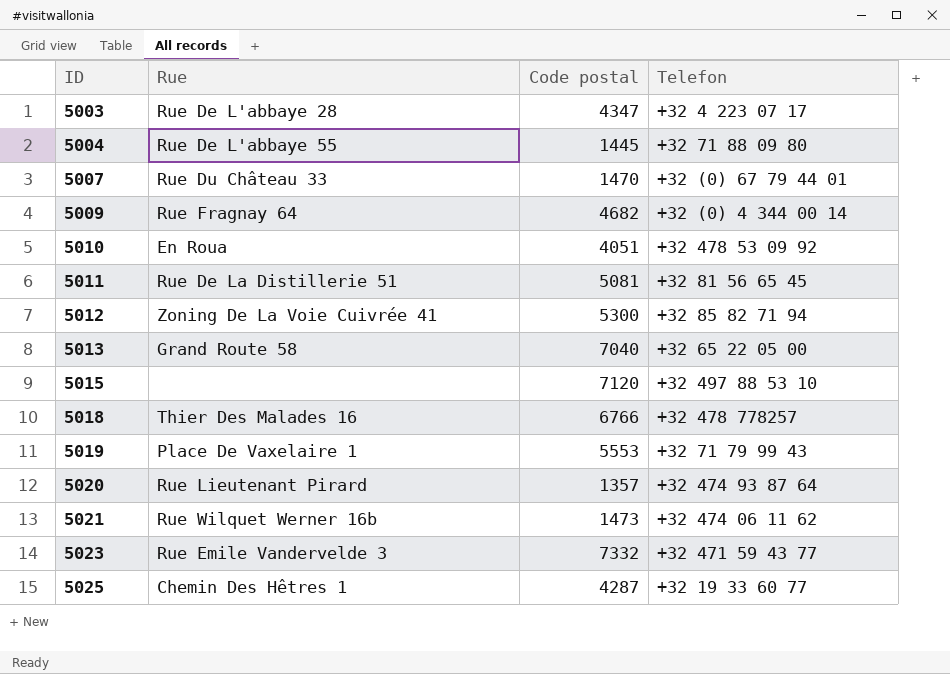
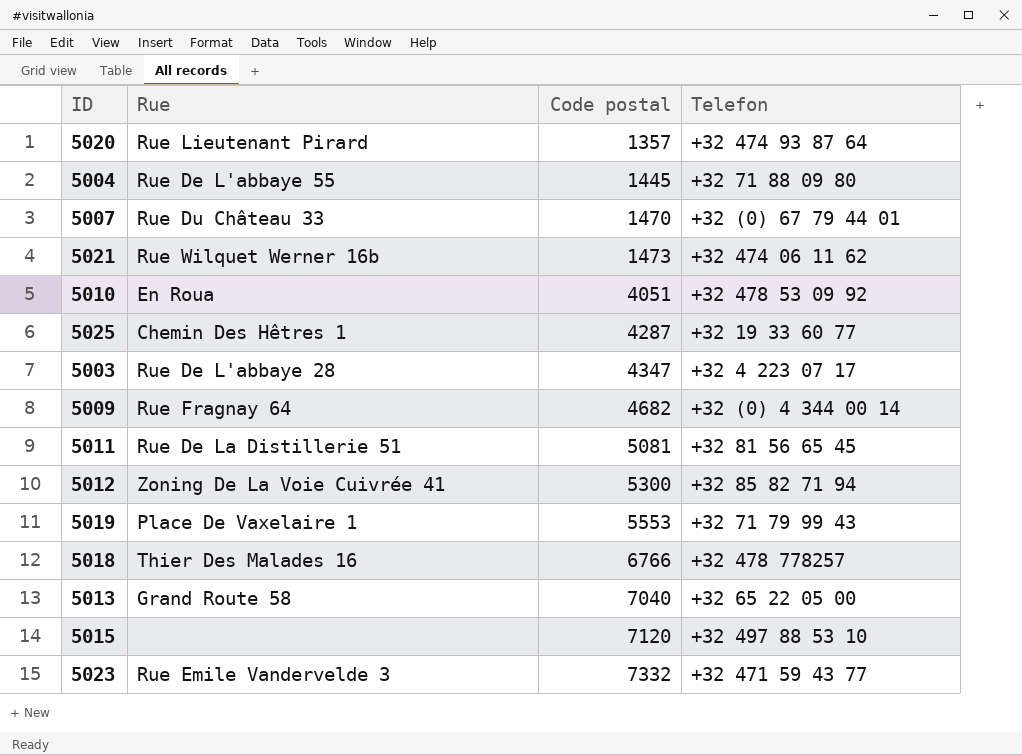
row order: ID ascending -> Code postal ascending

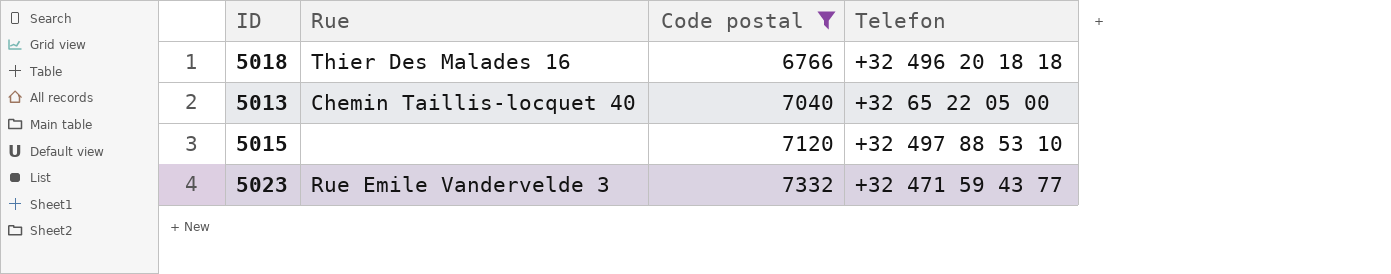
filter: none -> Code postal >= 6766
5018 | Telefon: +32 478 778257 -> +32 496 20 18 18
5013 | Rue: Grand Route 58 -> Chemin Taillis-locquet 40

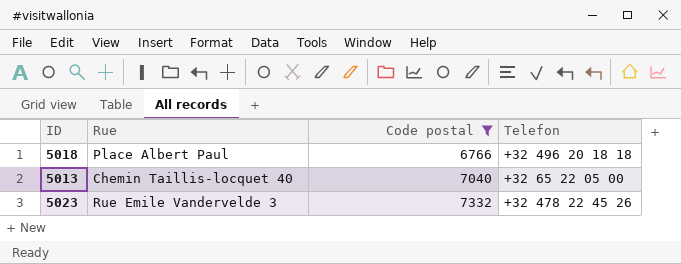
row 5015: none | 7120 | +32 497 88 53 10 -> none
5018 | Rue: Thier Des Malades 16 -> Place Albert Paul
5023 | Telefon: +32 471 59 43 77 -> +32 478 22 45 26

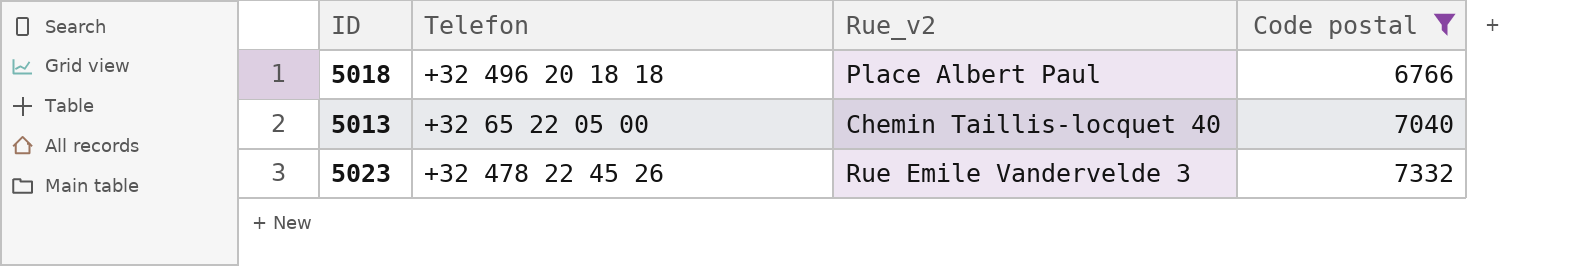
column Telefon | position: 4 -> 2
column name: Rue -> Rue_v2

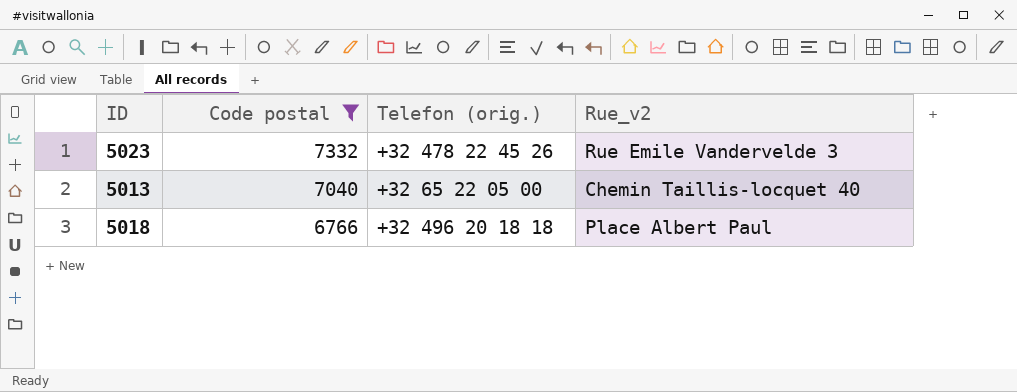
row order: Code postal ascending -> Code postal descending
column Code postal | position: 4 -> 2
column name: Telefon -> Telefon (orig.)

